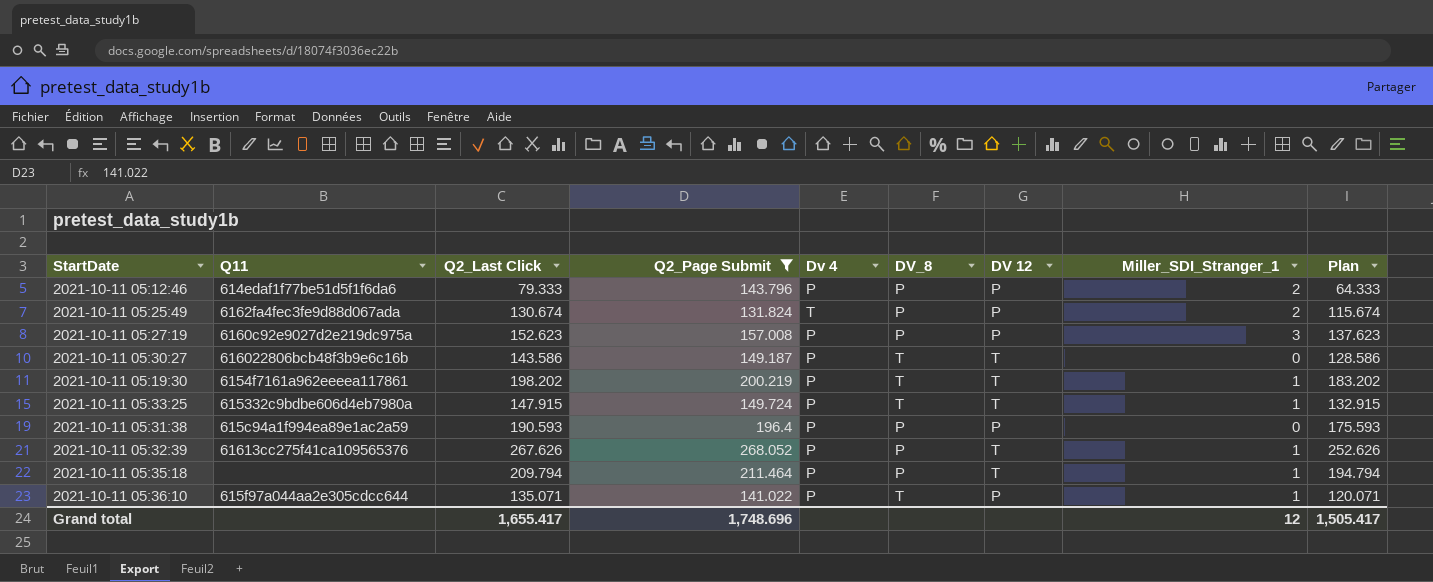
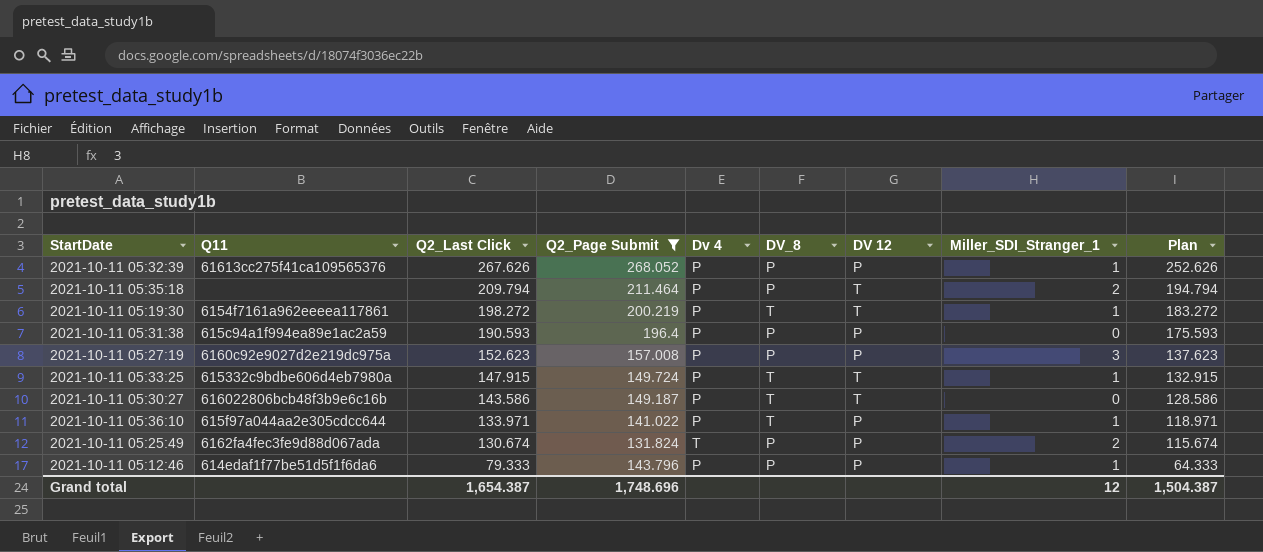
row order: none -> Q2_Last Click descending
2021-10-11 05:32:39 | DV 12: T -> P
2021-10-11 05:35:18 | Miller_SDI_Stranger_1: 1 -> 2
2021-10-11 05:19:30 | Q2_Last Click: 198.202 -> 198.272
2021-10-11 05:19:30 | Plan: 183.202 -> 183.272
2021-10-11 05:36:10 | Q2_Last Click: 135.071 -> 133.971
2021-10-11 05:36:10 | Plan: 120.071 -> 118.971
2021-10-11 05:12:46 | Miller_SDI_Stranger_1: 2 -> 1
Grand total | Q2_Last Click: 1,655.417 -> 1,654.387
Grand total | Plan: 1,505.417 -> 1,504.387

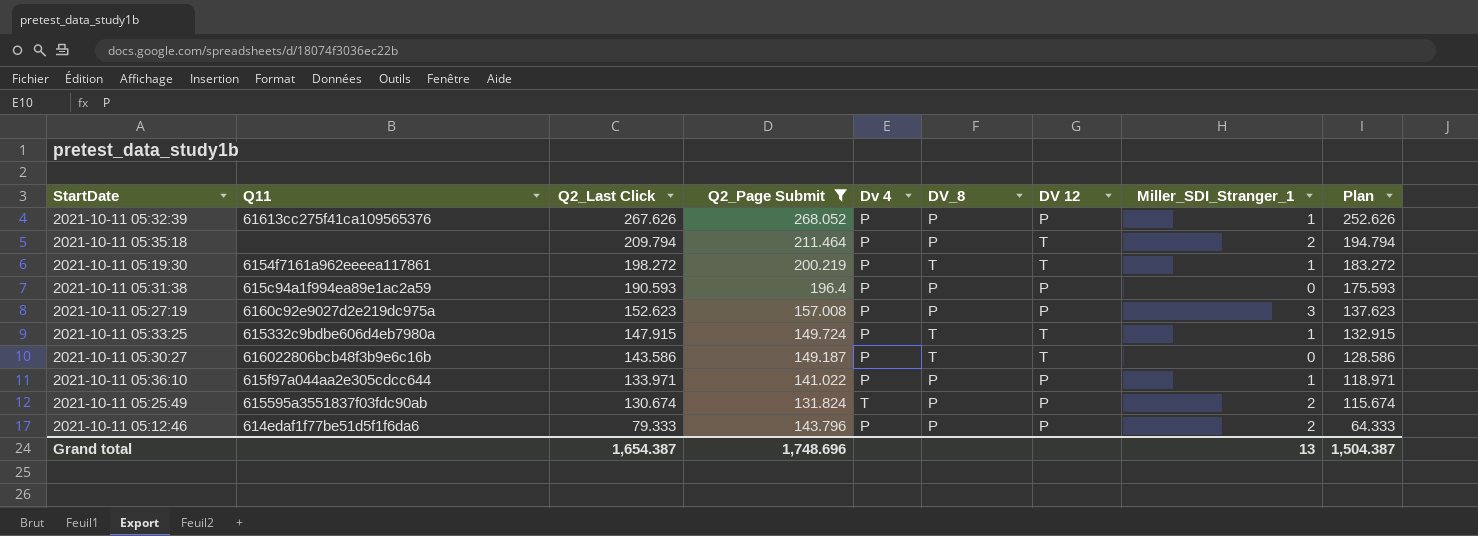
2021-10-11 05:36:10 | DV_8: T -> P
2021-10-11 05:25:49 | Q11: 6162fa4fec3fe9d88d067ada -> 615595a3551837f03fdc90ab
2021-10-11 05:12:46 | Miller_SDI_Stranger_1: 1 -> 2
Grand total | Miller_SDI_Stranger_1: 12 -> 13

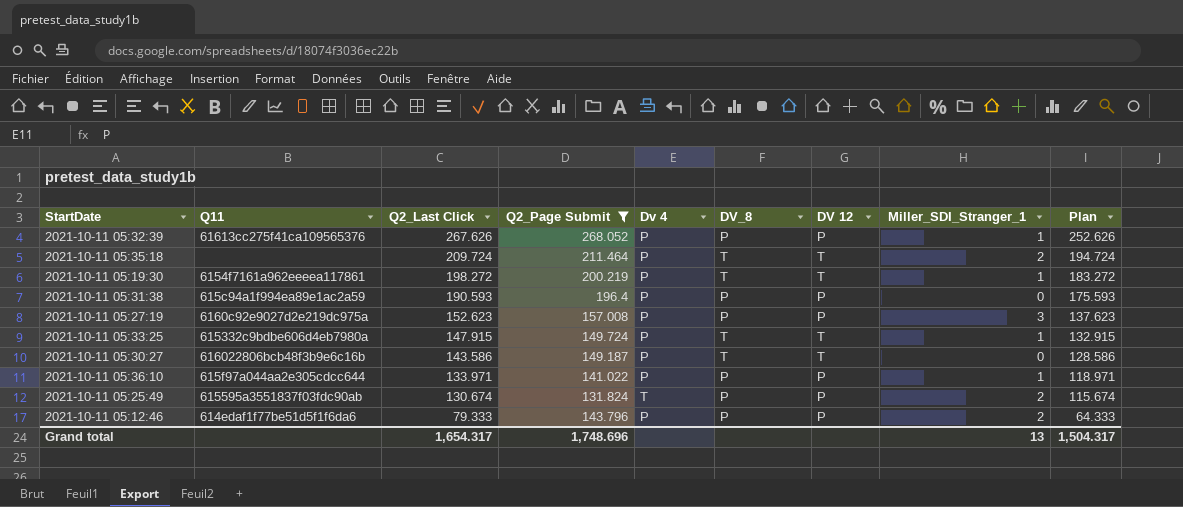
2021-10-11 05:35:18 | Q2_Last Click: 209.794 -> 209.724
2021-10-11 05:35:18 | DV_8: P -> T
2021-10-11 05:35:18 | Plan: 194.794 -> 194.724
Grand total | Q2_Last Click: 1,654.387 -> 1,654.317
Grand total | Plan: 1,504.387 -> 1,504.317

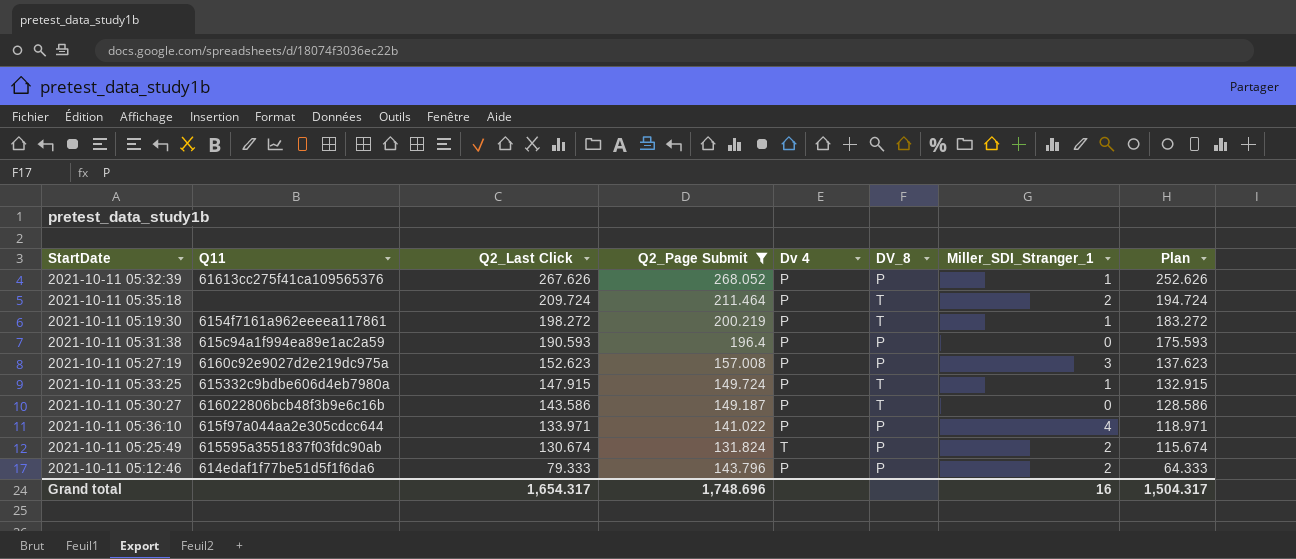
column DV 12 | position: 7 -> none
2021-10-11 05:36:10 | Miller_SDI_Stranger_1: 1 -> 4
Grand total | Miller_SDI_Stranger_1: 13 -> 16

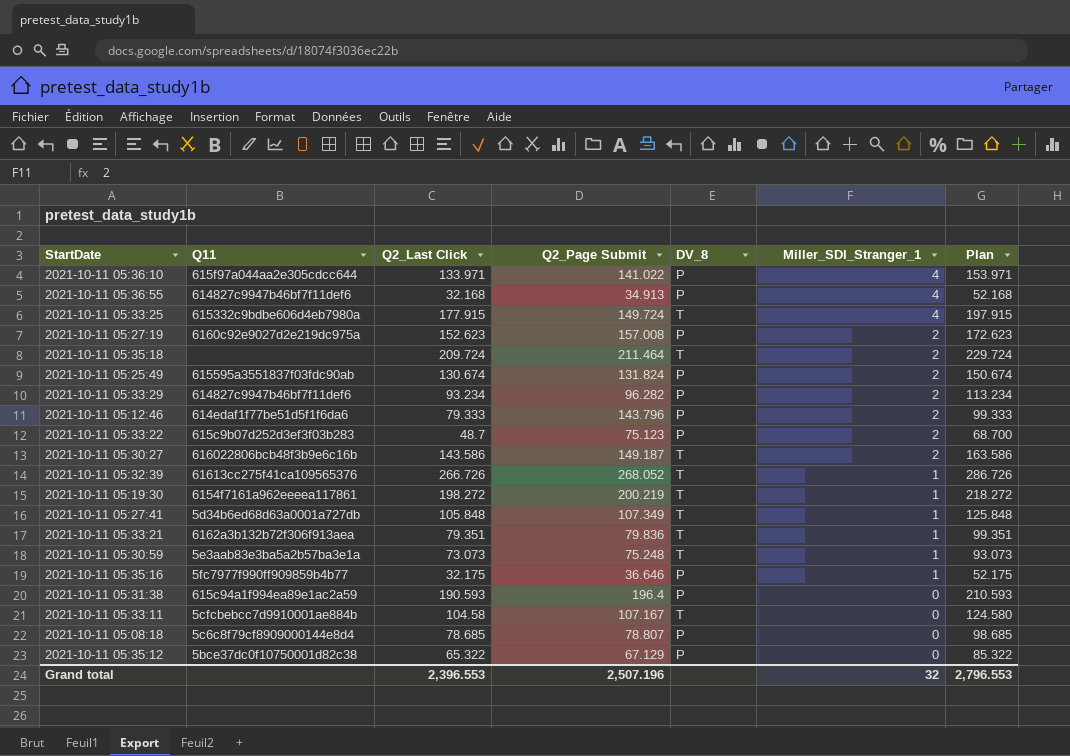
filter: Q2_Page Submit >= 131.824 -> none
row order: Q2_Last Click descending -> Miller_SDI_Stranger_1 descending
column Dv 4 | position: 5 -> none
column Plan | formula: [Q2_Last Click] - 15 -> [Q2_Last Click] + 20
2021-10-11 05:33:25 | Q2_Last Click: 147.915 -> 177.915
2021-10-11 05:33:25 | Miller_SDI_Stranger_1: 1 -> 4
2021-10-11 05:27:19 | Miller_SDI_Stranger_1: 3 -> 2
2021-10-11 05:30:27 | Miller_SDI_Stranger_1: 0 -> 2
2021-10-11 05:32:39 | Q2_Last Click: 267.626 -> 266.726
2021-10-11 05:32:39 | DV_8: P -> T
Grand total | Q2_Last Click: 1,654.317 -> 2,396.553
Grand total | Q2_Page Submit: 1,748.696 -> 2,507.196
Grand total | Miller_SDI_Stranger_1: 16 -> 32
Grand total | Plan: 1,504.317 -> 2,796.553

